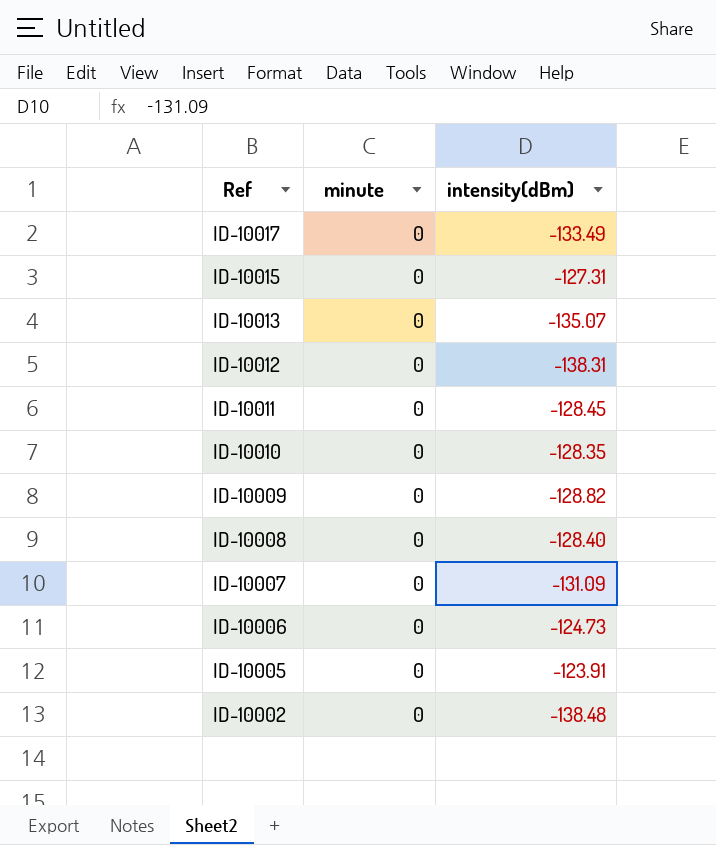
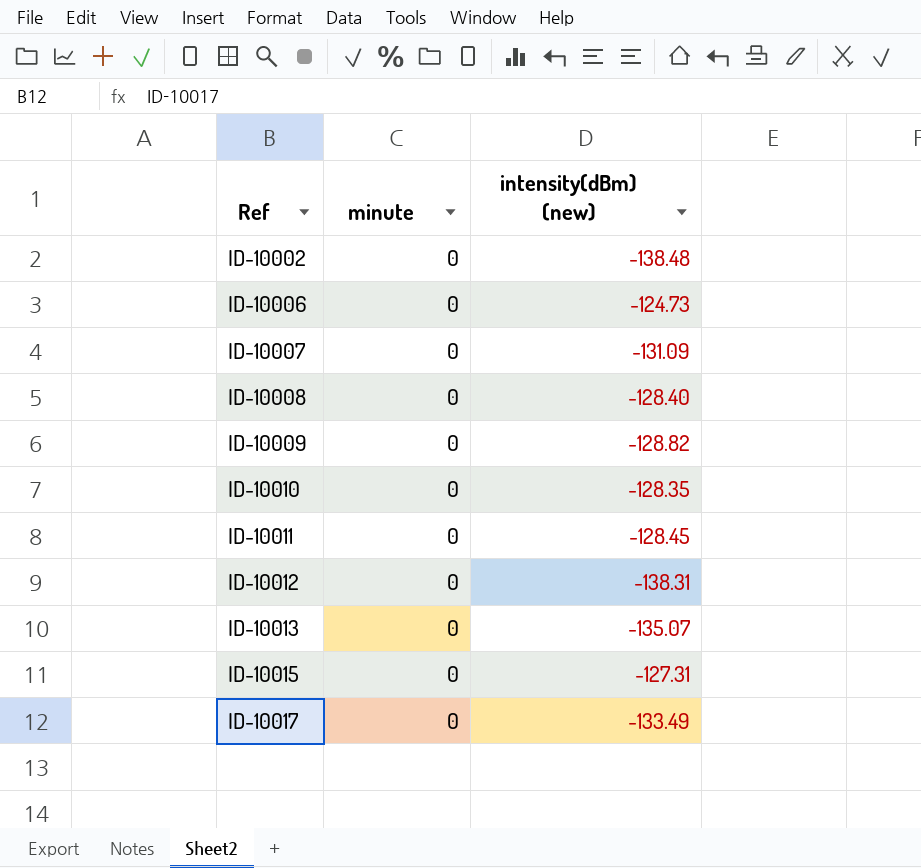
row order: Ref descending -> Ref ascending
column name: intensity(dBm) -> intensity(dBm) (new)
row ID-10005: 0 | -123.91 -> none

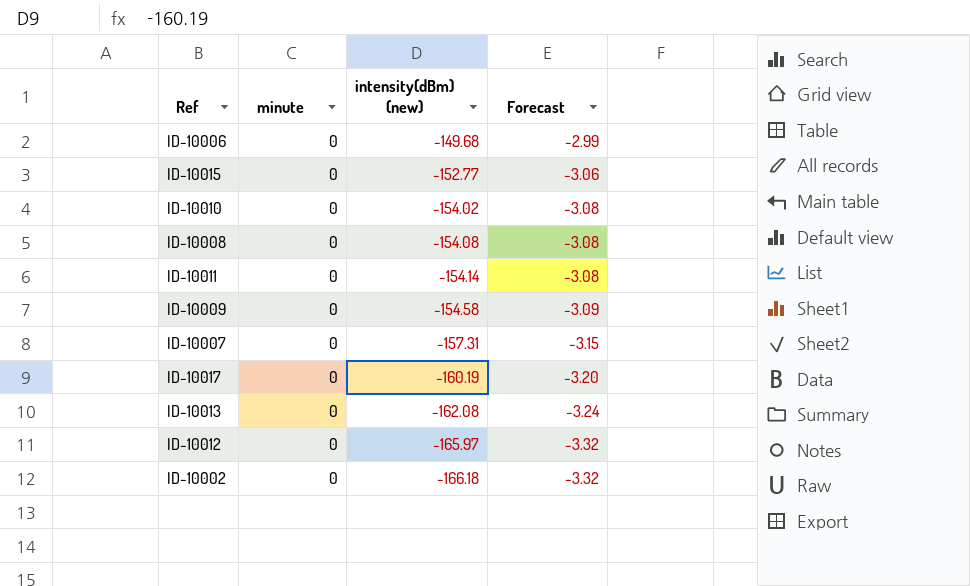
row order: Ref ascending -> intensity(dBm) (new) descending
column Forecast | formula: none -> [intensity(dBm) (new)] * 0.02
ID-10006 | intensity(dBm) (new): -124.73 -> -149.68
ID-10015 | intensity(dBm) (new): -127.31 -> -152.77
ID-10010 | intensity(dBm) (new): -128.35 -> -154.02
ID-10008 | intensity(dBm) (new): -128.40 -> -154.08
ID-10011 | intensity(dBm) (new): -128.45 -> -154.14
ID-10009 | intensity(dBm) (new): -128.82 -> -154.58
ID-10007 | intensity(dBm) (new): -131.09 -> -157.31
ID-10017 | intensity(dBm) (new): -133.49 -> -160.19
ID-10013 | intensity(dBm) (new): -135.07 -> -162.08
ID-10012 | intensity(dBm) (new): -138.31 -> -165.97
ID-10002 | intensity(dBm) (new): -138.48 -> -166.18

